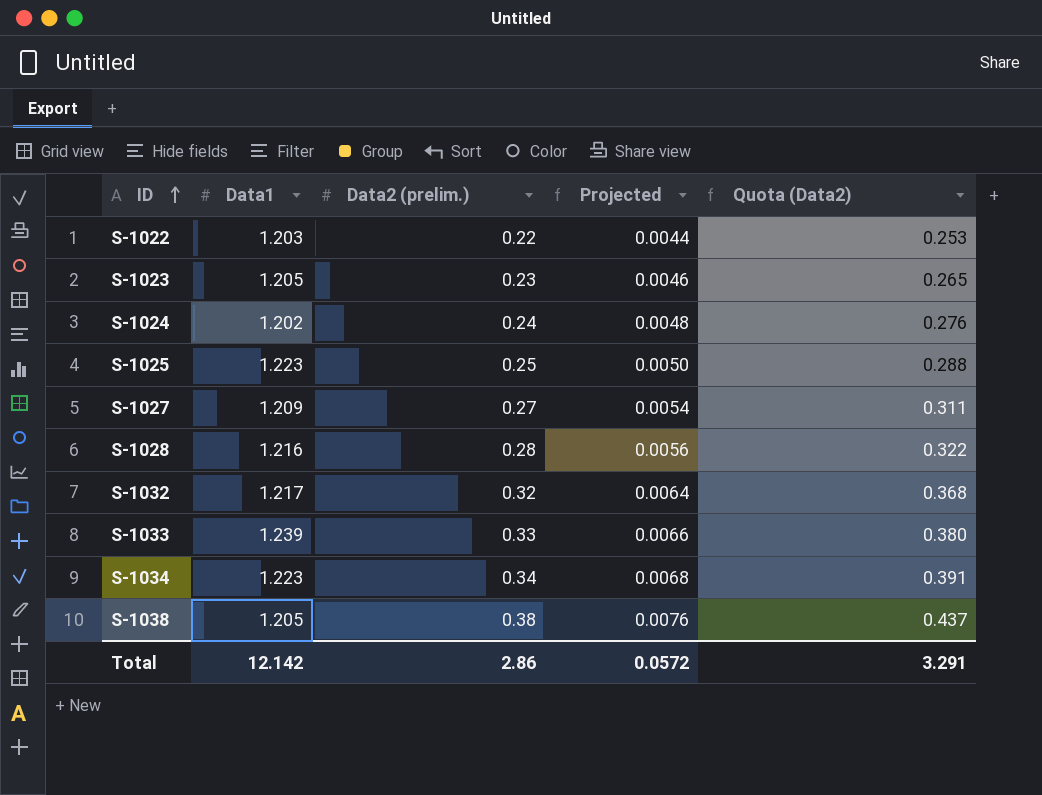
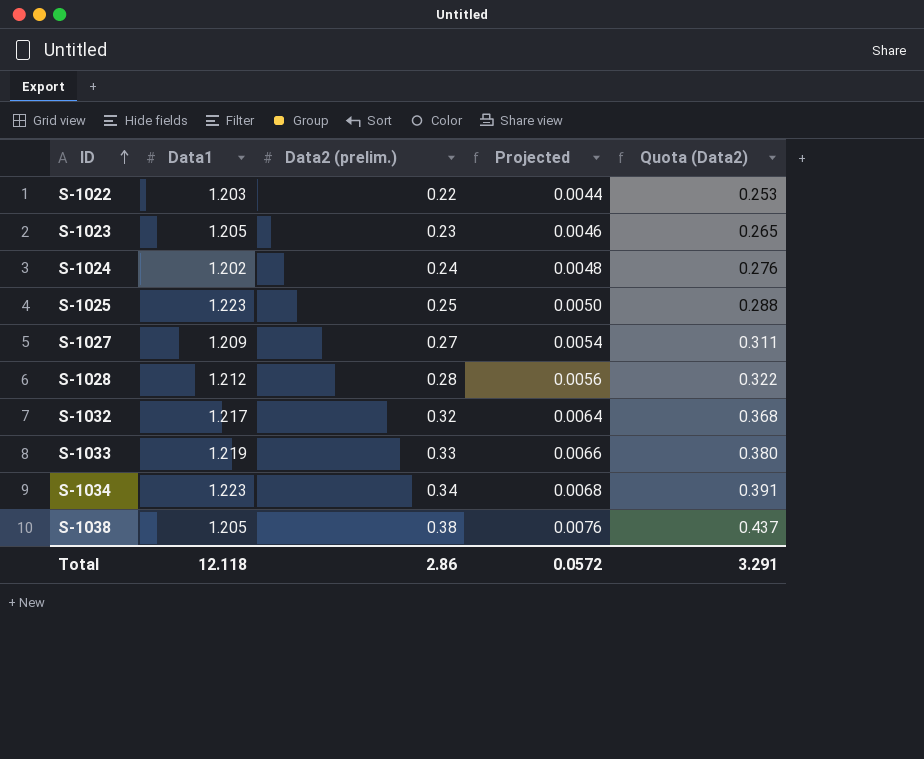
S-1028 | Data1: 1.216 -> 1.212
S-1033 | Data1: 1.239 -> 1.219
Total | Data1: 12.142 -> 12.118

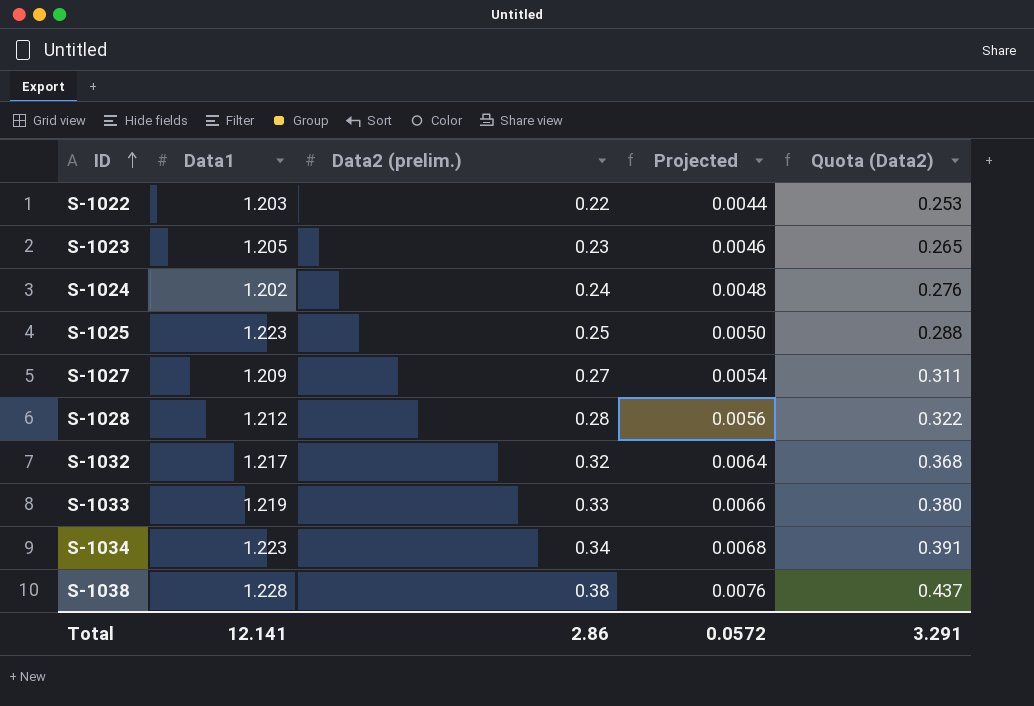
S-1038 | Data1: 1.205 -> 1.228
Total | Data1: 12.118 -> 12.141

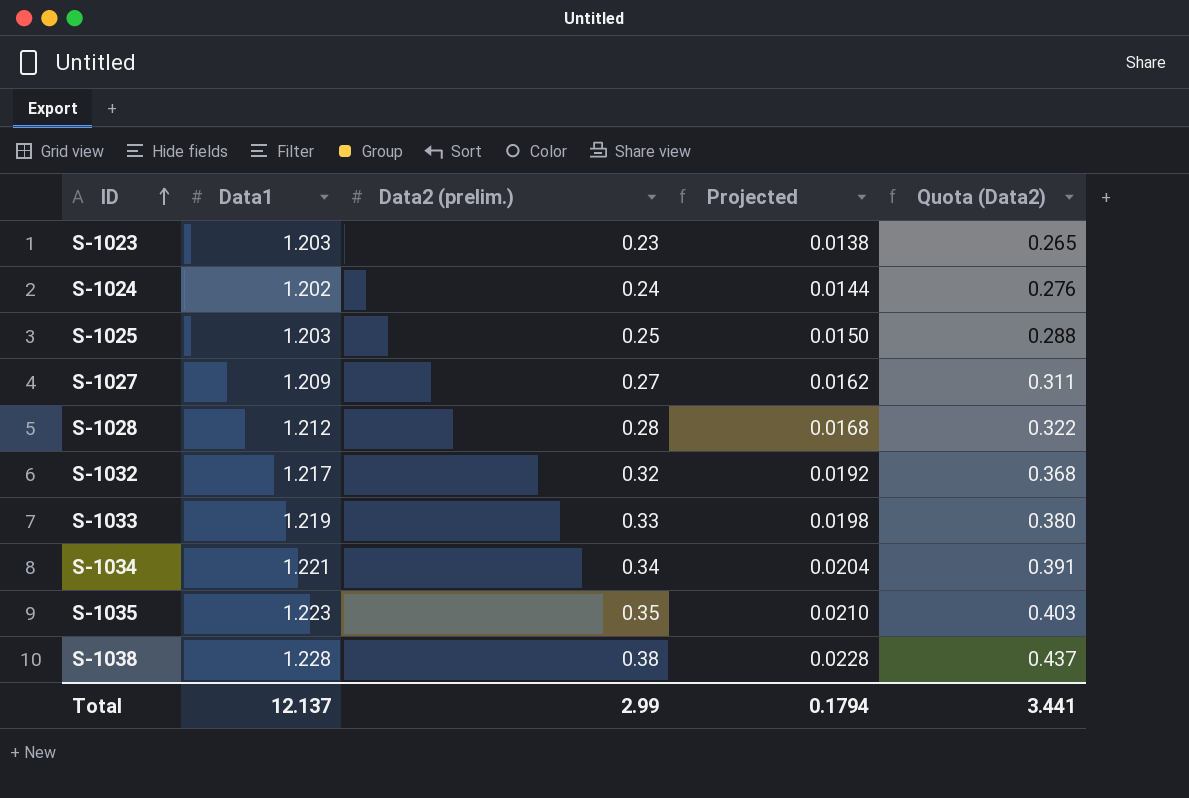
column Projected | formula: [Data2 (prelim.)] * 0.02 -> [Data2 (prelim.)] * 0.06
row S-1022: 1.203 | 0.22 | 0.0044 | 0.253 -> none
S-1023 | Data1: 1.205 -> 1.203
S-1025 | Data1: 1.223 -> 1.203
S-1034 | Data1: 1.223 -> 1.221
row S-1035: none -> 1.223 | 0.35 | 0.0210 | 0.403
Total | Data1: 12.141 -> 12.137
Total | Data2 (prelim.): 2.86 -> 2.99
Total | Projected: 0.0572 -> 0.1794
Total | Quota (Data2): 3.291 -> 3.441

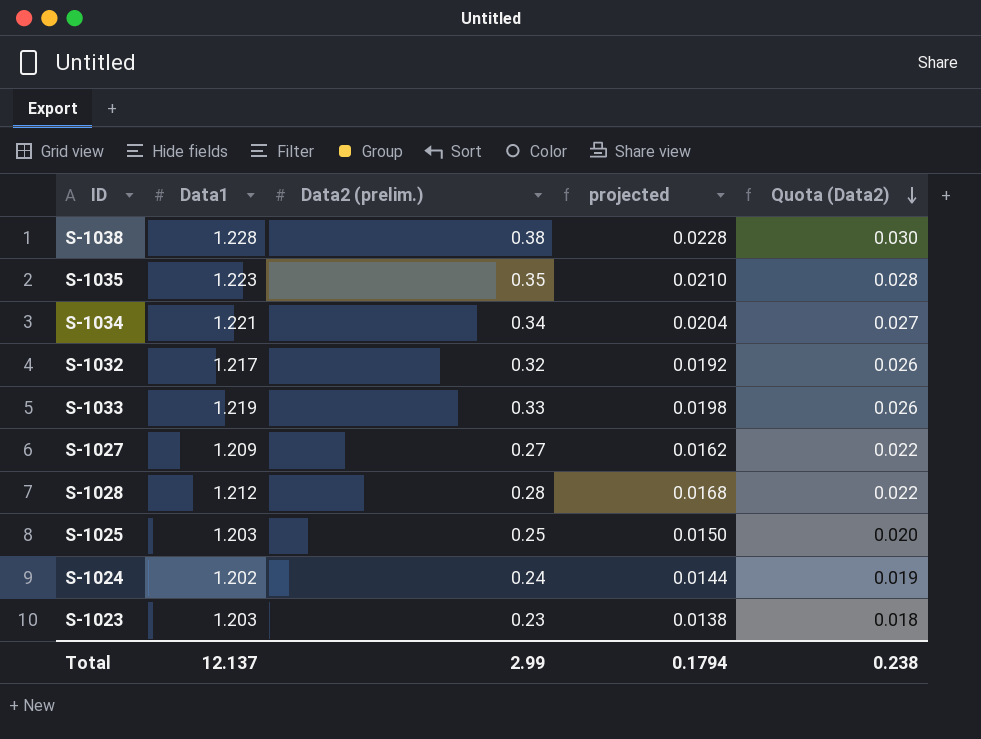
row order: ID ascending -> Quota (Data2) descending
column name: Projected -> projected
column Quota (Data2) | formula: [Data2 (prelim.)] * 1.15 -> [Data2 (prelim.)] * 0.08
Total | Quota (Data2): 3.441 -> 0.238

